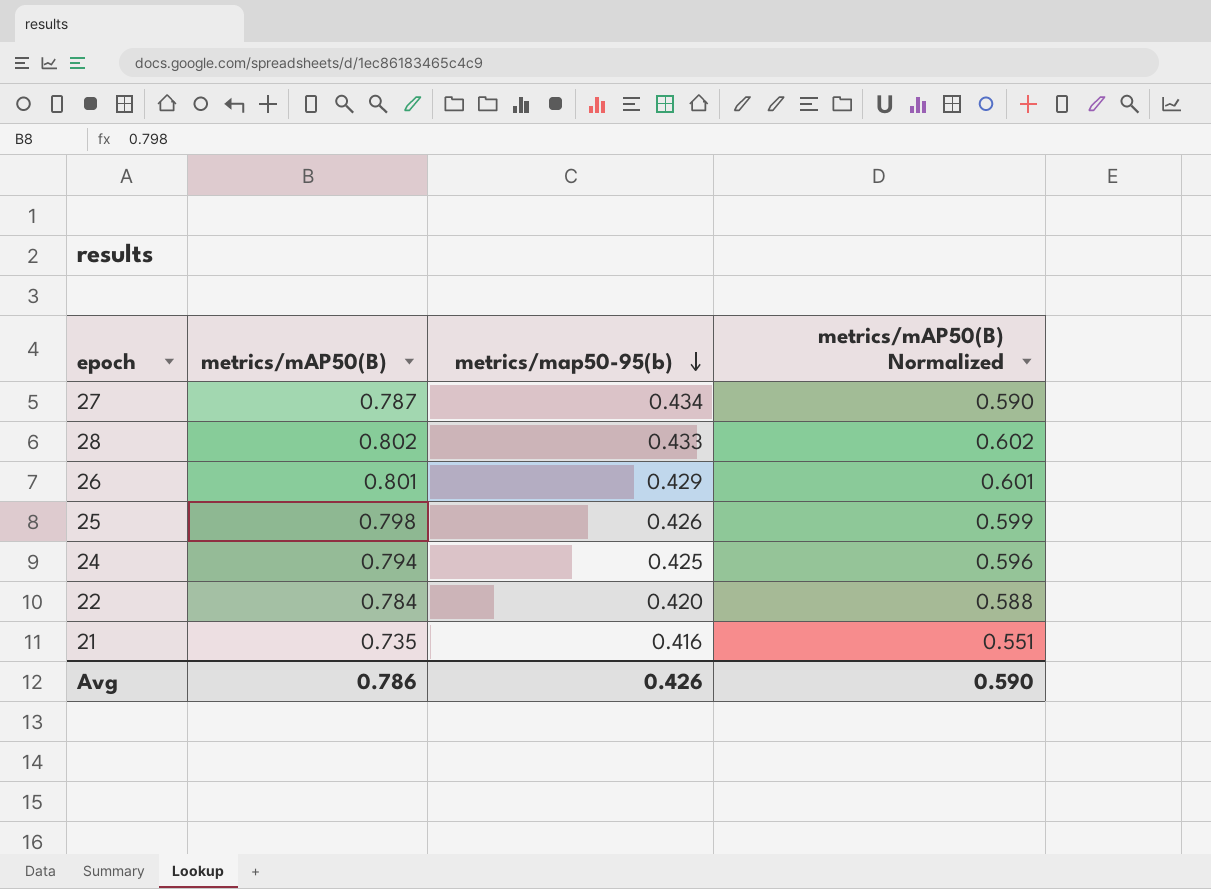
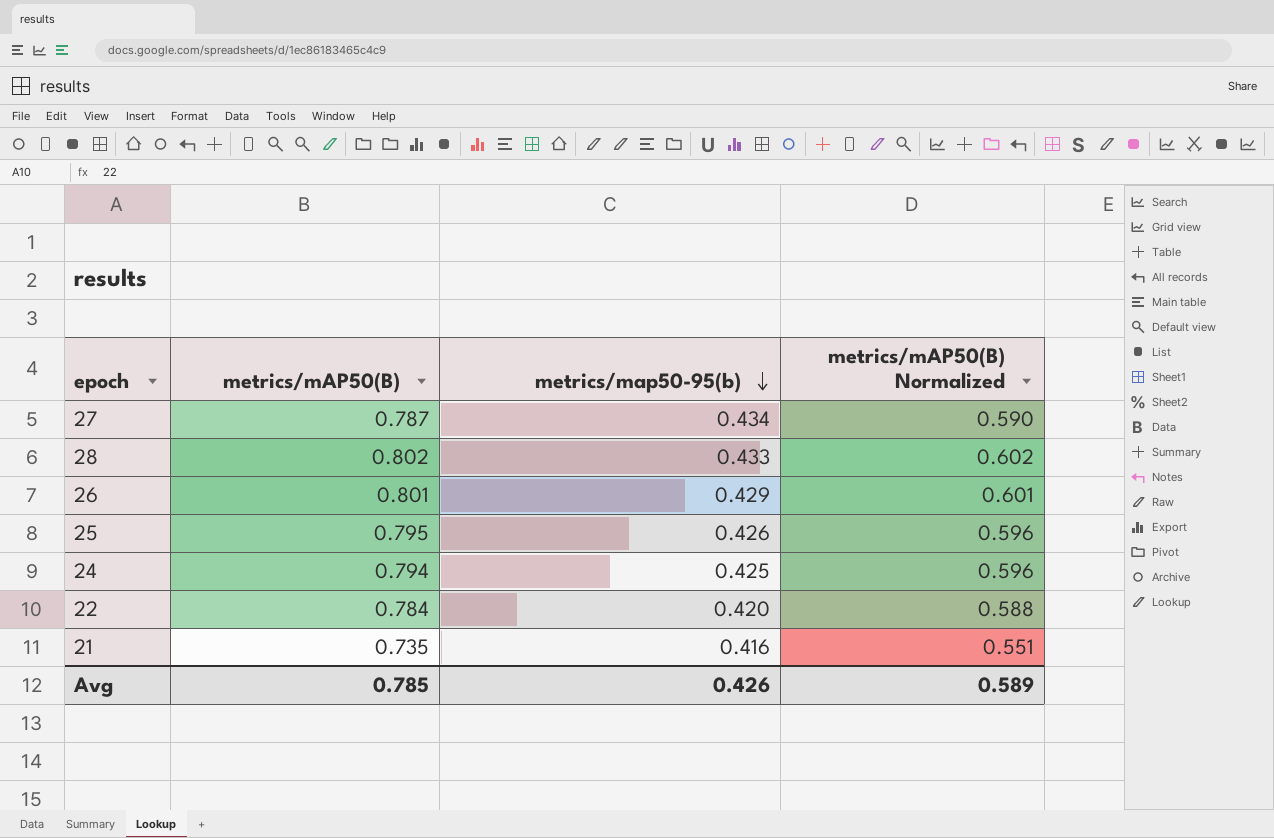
25 | metrics/mAP50(B): 0.798 -> 0.795
25 | metrics/mAP50(B) Normalized: 0.599 -> 0.596
Avg | metrics/mAP50(B): 0.786 -> 0.785
Avg | metrics/mAP50(B) Normalized: 0.590 -> 0.589

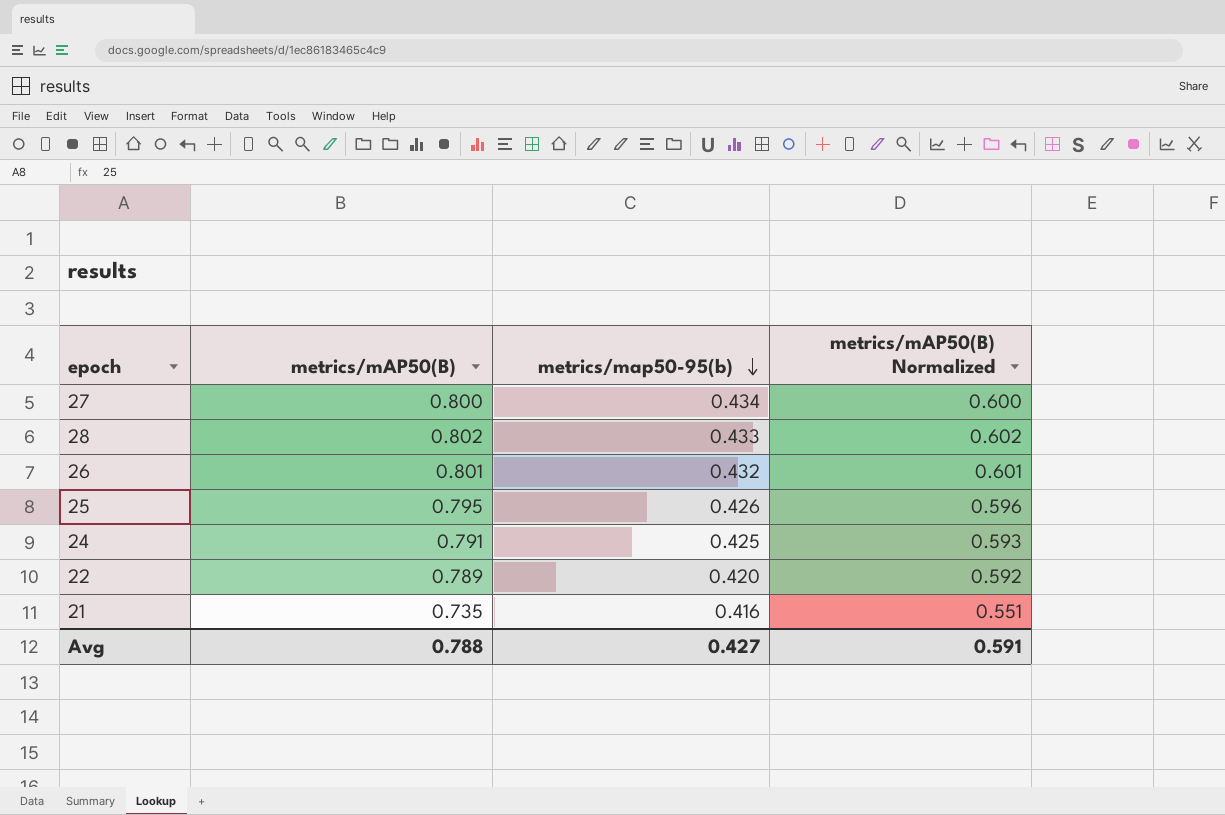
27 | metrics/mAP50(B): 0.787 -> 0.800
27 | metrics/mAP50(B) Normalized: 0.590 -> 0.600
26 | metrics/map50-95(b): 0.429 -> 0.432
24 | metrics/mAP50(B): 0.794 -> 0.791
24 | metrics/mAP50(B) Normalized: 0.596 -> 0.593
22 | metrics/mAP50(B): 0.784 -> 0.789
22 | metrics/mAP50(B) Normalized: 0.588 -> 0.592
Avg | metrics/mAP50(B): 0.785 -> 0.788
Avg | metrics/map50-95(b): 0.426 -> 0.427
Avg | metrics/mAP50(B) Normalized: 0.589 -> 0.591

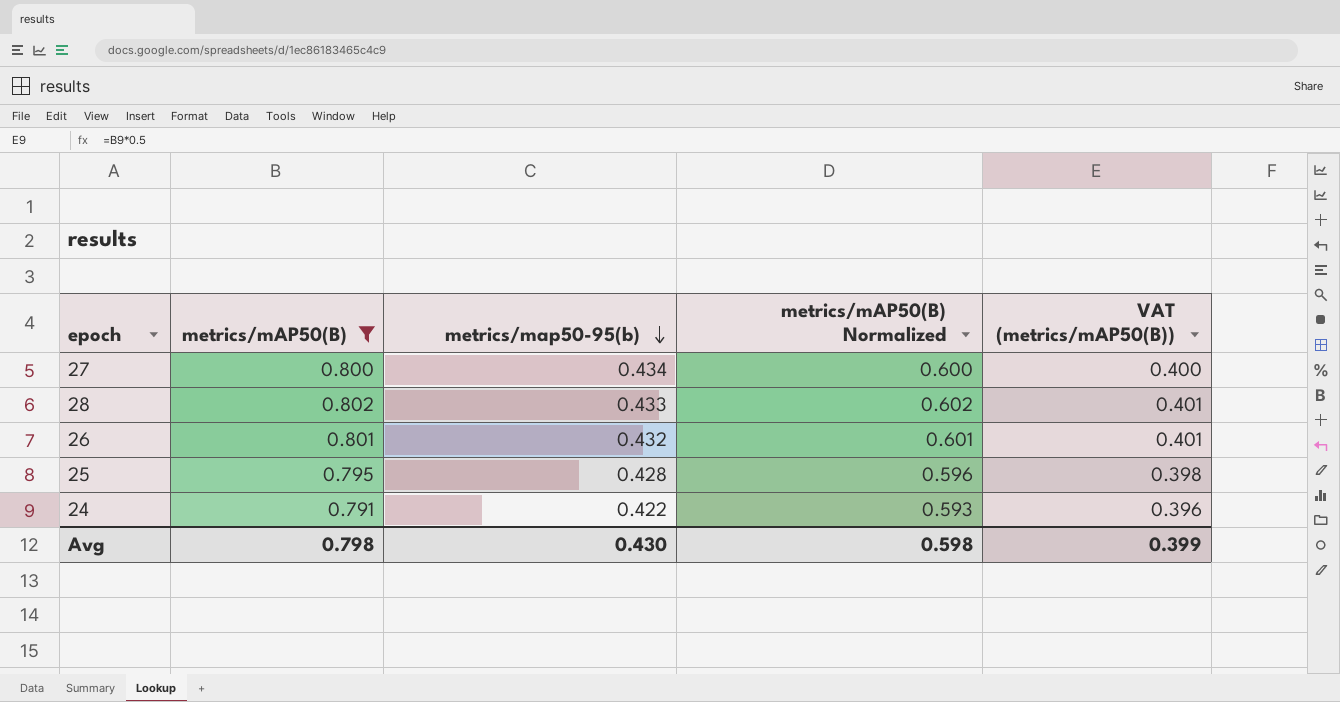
filter: none -> metrics/mAP50(B) >= 0.791
column VAT (metrics/mAP50(B)) | formula: none -> [metrics/mAP50(B)] * 0.5
25 | metrics/map50-95(b): 0.426 -> 0.428
24 | metrics/map50-95(b): 0.425 -> 0.422
Avg | metrics/mAP50(B): 0.788 -> 0.798
Avg | metrics/map50-95(b): 0.427 -> 0.430
Avg | metrics/mAP50(B) Normalized: 0.591 -> 0.598

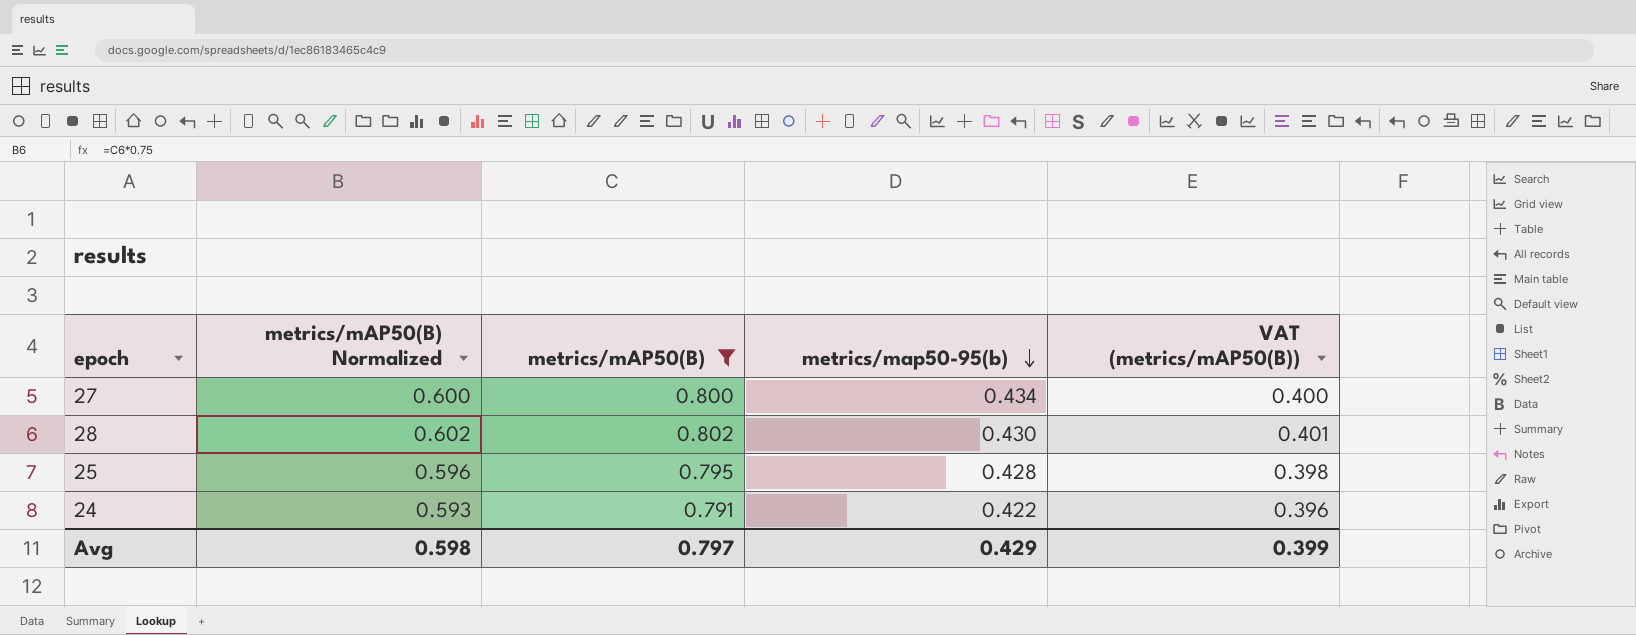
column metrics/mAP50(B) Normalized | position: 4 -> 2
row 26: 0.801 | 0.432 | 0.601 | 0.401 -> none
28 | metrics/map50-95(b): 0.433 -> 0.430
Avg | metrics/mAP50(B): 0.798 -> 0.797
Avg | metrics/map50-95(b): 0.430 -> 0.429

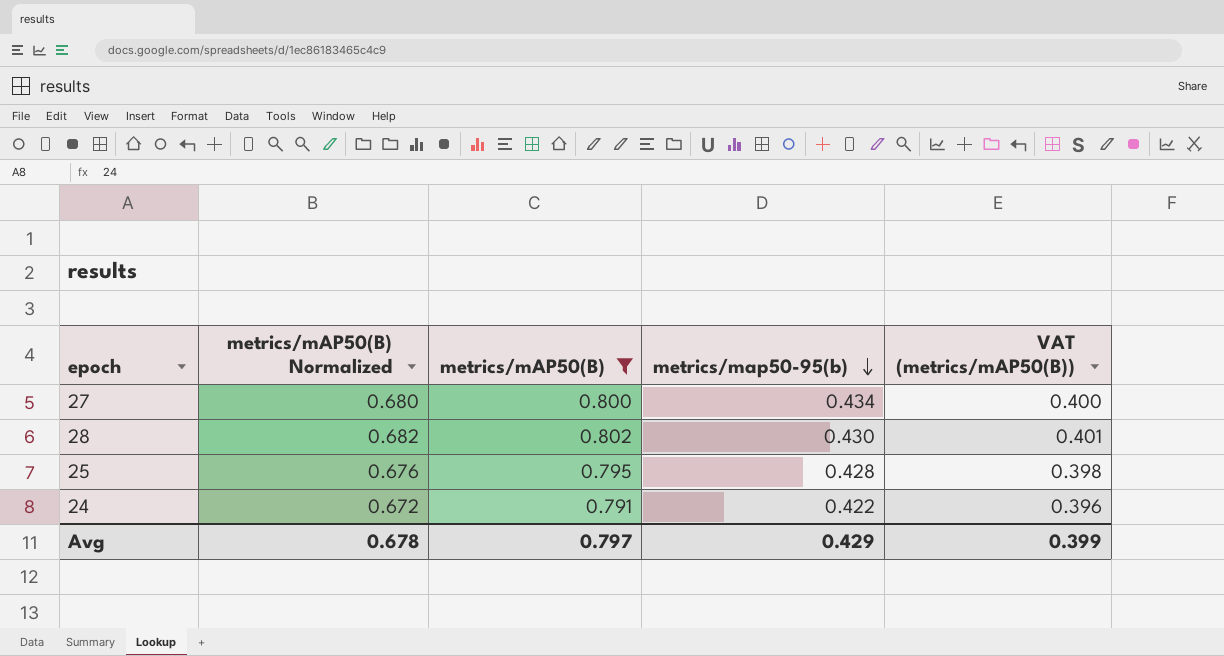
column metrics/mAP50(B) Normalized | formula: [metrics/mAP50(B)] * 0.75 -> [metrics/mAP50(B)] * 0.85
Avg | metrics/mAP50(B) Normalized: 0.598 -> 0.678

